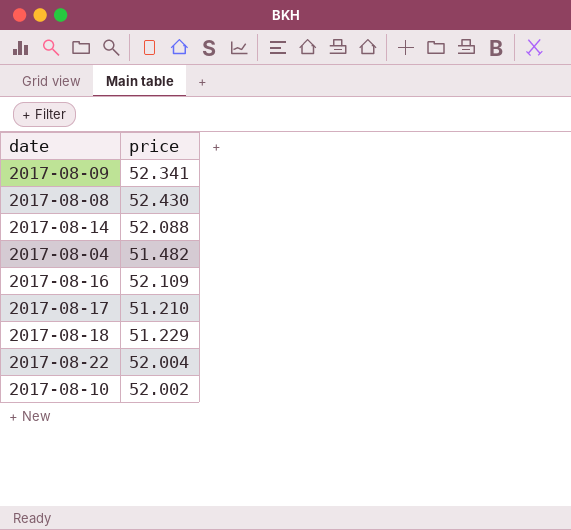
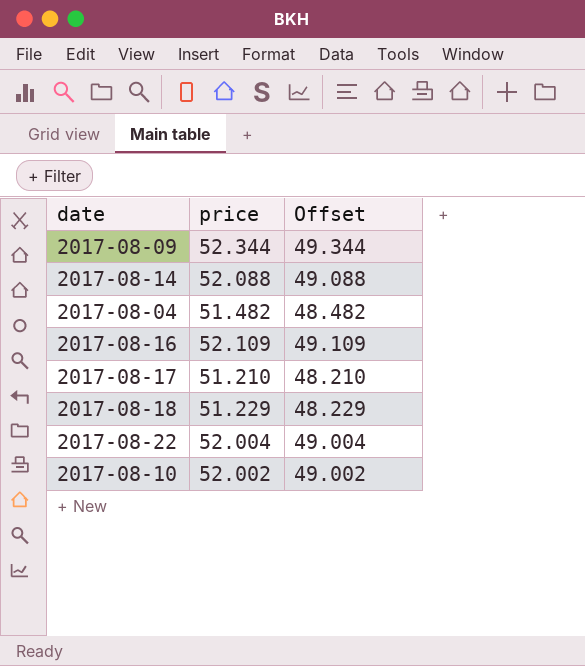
column Offset | formula: none -> [price] - 3
row 2017-08-08: 52.430 -> none
2017-08-09 | price: 52.341 -> 52.344

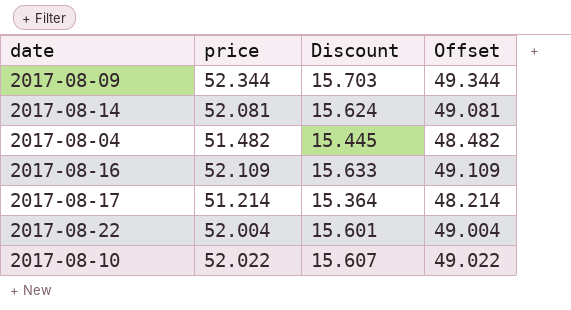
column Discount | formula: none -> [price] * 0.3
row 2017-08-18: 51.229 | 48.229 -> none
2017-08-14 | price: 52.088 -> 52.081
2017-08-14 | Offset: 49.088 -> 49.081
2017-08-17 | price: 51.210 -> 51.214
2017-08-17 | Offset: 48.210 -> 48.214
2017-08-10 | price: 52.002 -> 52.022
2017-08-10 | Offset: 49.002 -> 49.022

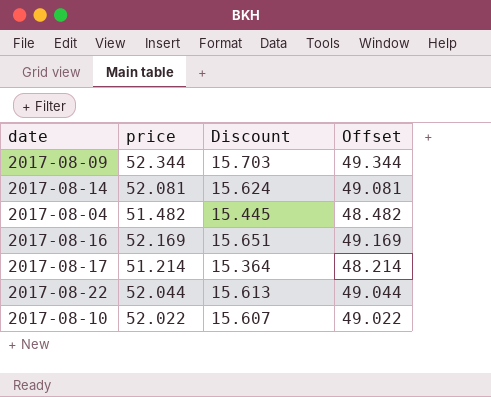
2017-08-16 | price: 52.109 -> 52.169
2017-08-16 | Discount: 15.633 -> 15.651
2017-08-16 | Offset: 49.109 -> 49.169
2017-08-22 | price: 52.004 -> 52.044
2017-08-22 | Discount: 15.601 -> 15.613
2017-08-22 | Offset: 49.004 -> 49.044

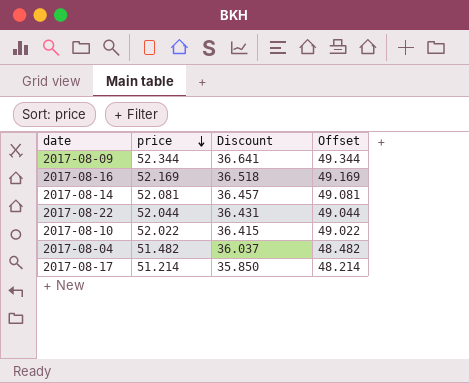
row order: none -> price descending
column Discount | formula: [price] * 0.3 -> [price] * 0.7

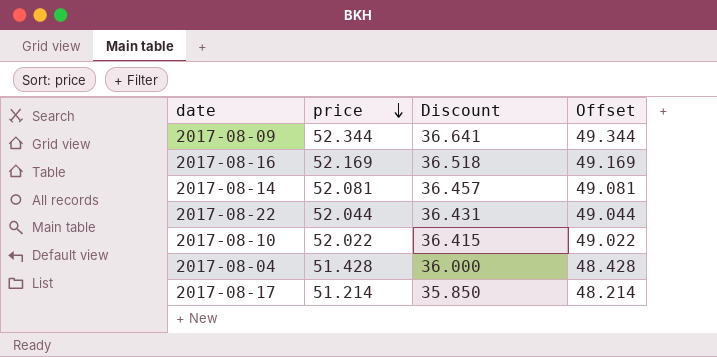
2017-08-04 | price: 51.482 -> 51.428
2017-08-04 | Discount: 36.037 -> 36.000
2017-08-04 | Offset: 48.482 -> 48.428

